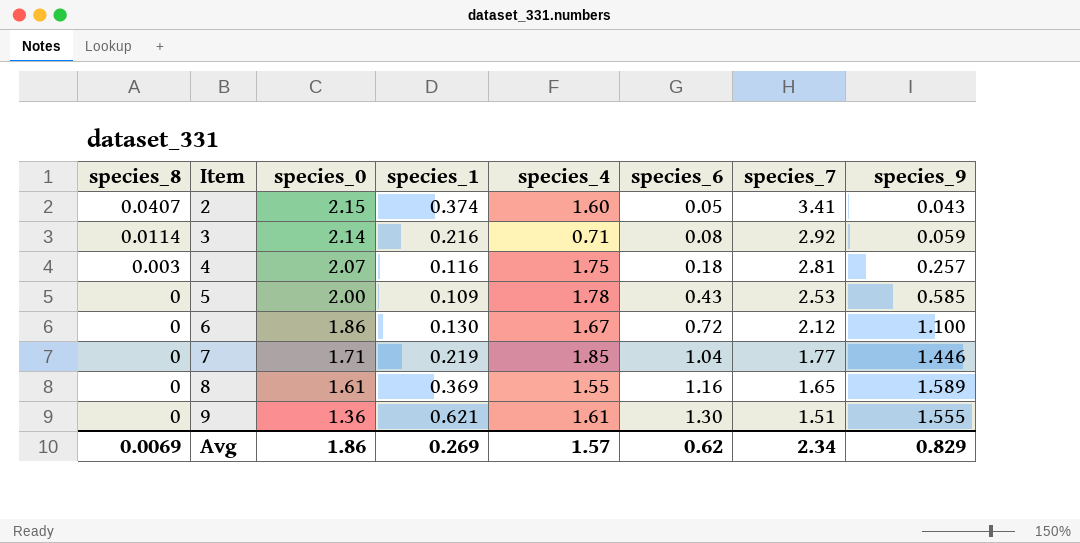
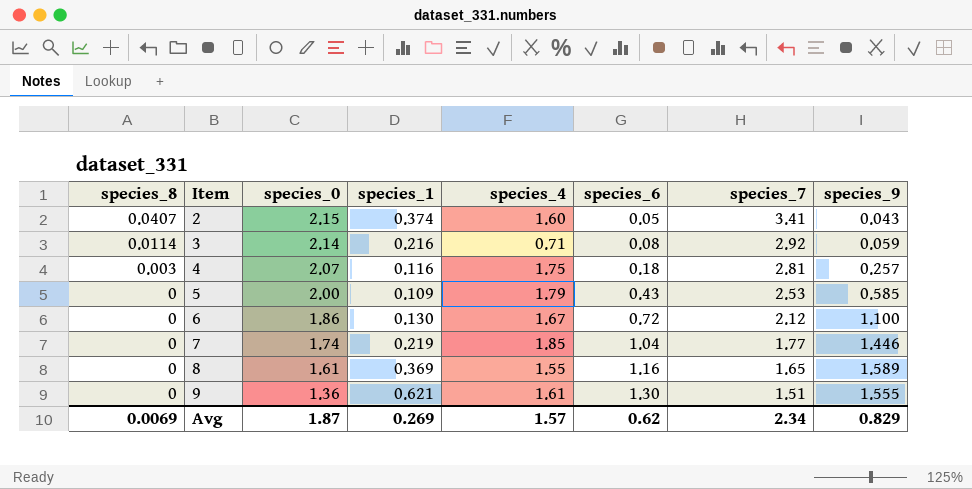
5 | species_4: 1.78 -> 1.79
7 | species_0: 1.71 -> 1.74
Avg | species_0: 1.86 -> 1.87

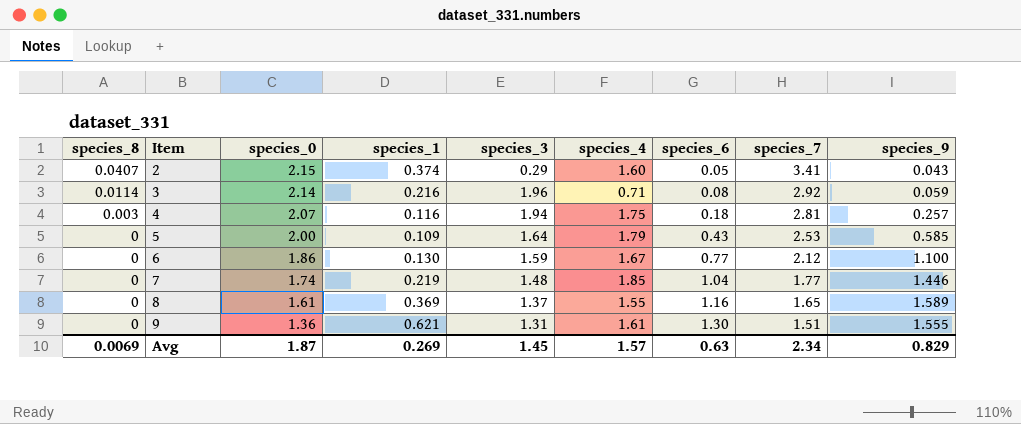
column species_3 | position: none -> 5
6 | species_6: 0.72 -> 0.77
Avg | species_6: 0.62 -> 0.63

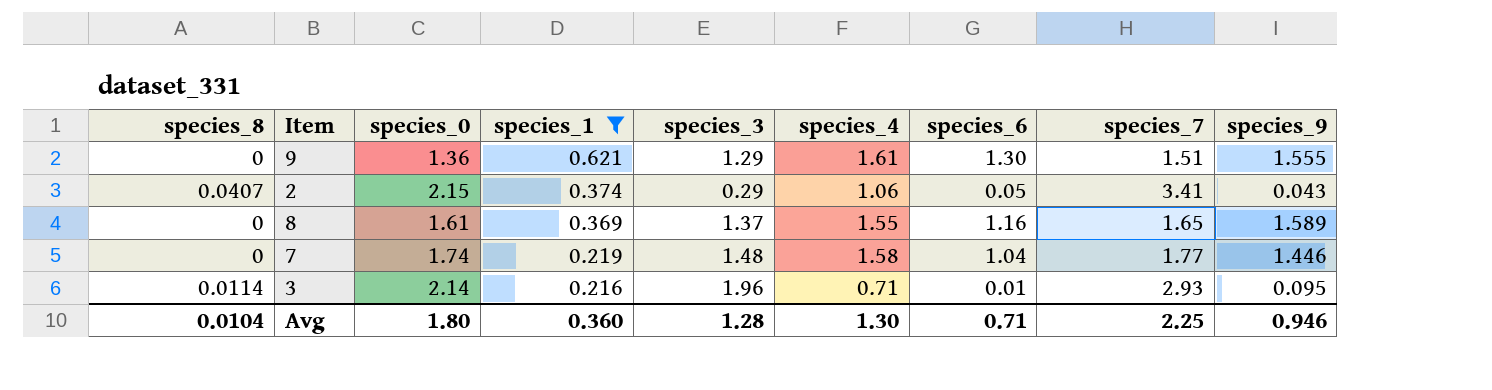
filter: none -> species_1 >= 0.216
row order: species_8 descending -> species_1 descending
9 | species_3: 1.31 -> 1.29
2 | species_4: 1.60 -> 1.06
7 | species_4: 1.85 -> 1.58
3 | species_6: 0.08 -> 0.01
3 | species_7: 2.92 -> 2.93
3 | species_9: 0.059 -> 0.095
Avg | species_8: 0.0069 -> 0.0104
Avg | species_0: 1.87 -> 1.80
Avg | species_1: 0.269 -> 0.360
Avg | species_3: 1.45 -> 1.28
Avg | species_4: 1.57 -> 1.30
Avg | species_6: 0.63 -> 0.71
Avg | species_7: 2.34 -> 2.25
Avg | species_9: 0.829 -> 0.946

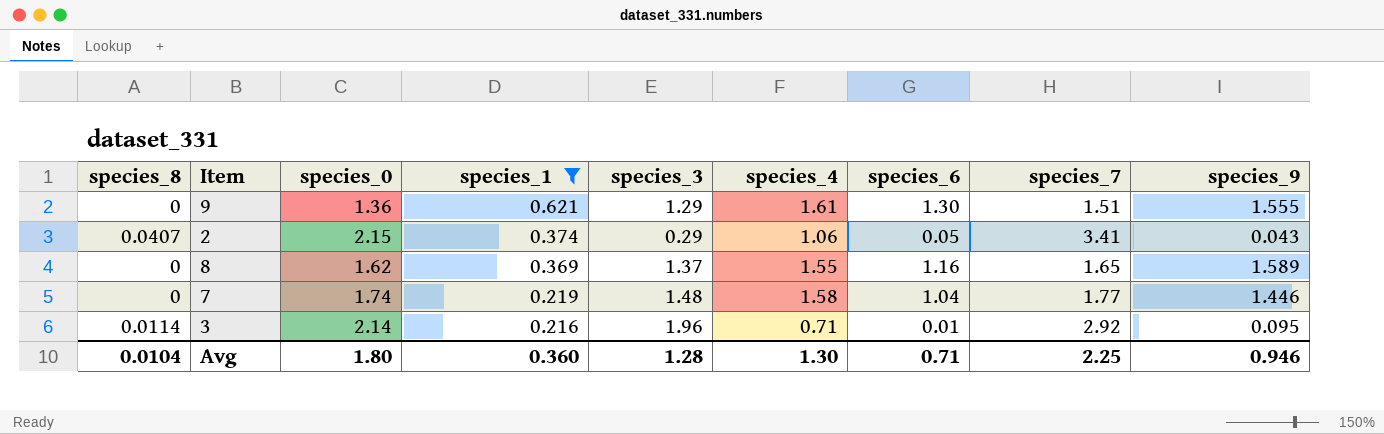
8 | species_0: 1.61 -> 1.62
3 | species_7: 2.93 -> 2.92

